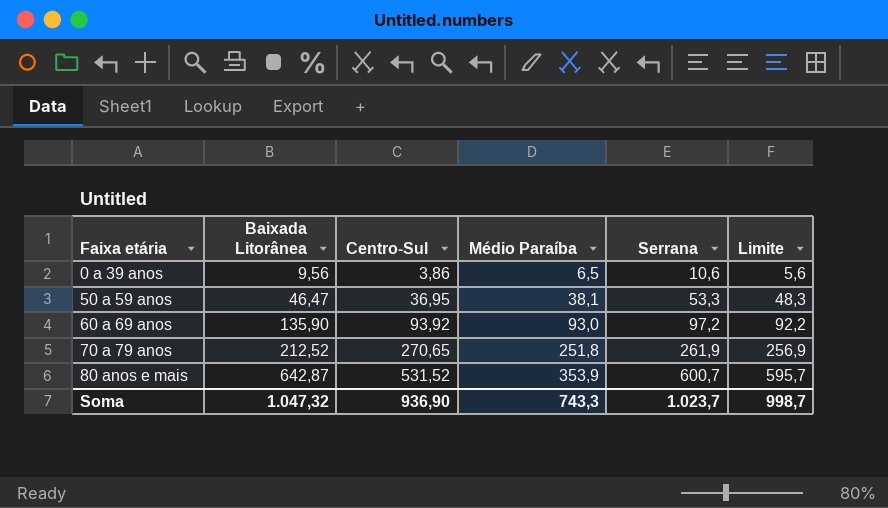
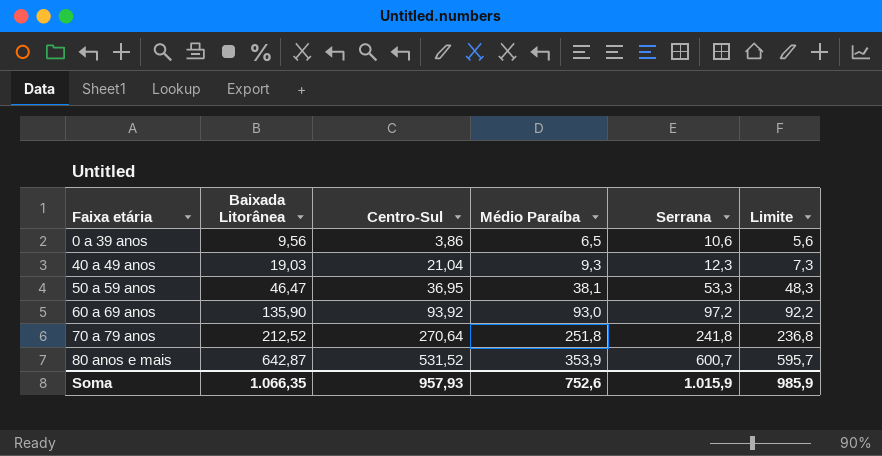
row 40 a 49 anos: none -> 19,03 | 21,04 | 9,3 | 12,3 | 7,3
70 a 79 anos | Centro-Sul: 270,65 -> 270,64
70 a 79 anos | Serrana: 261,9 -> 241,8
70 a 79 anos | Limite: 256,9 -> 236,8
Soma | Baixada Litorânea: 1.047,32 -> 1.066,35
Soma | Centro-Sul: 936,90 -> 957,93
Soma | Médio Paraíba: 743,3 -> 752,6
Soma | Serrana: 1.023,7 -> 1.015,9
Soma | Limite: 998,7 -> 985,9

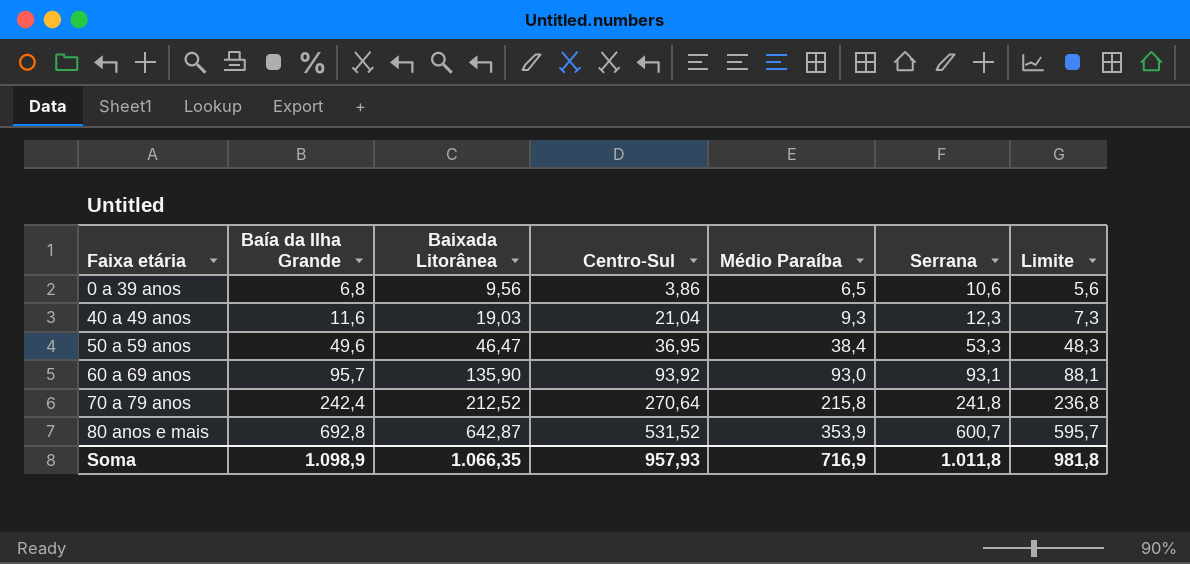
column Baía da Ilha Grande | position: none -> 2
50 a 59 anos | Médio Paraíba: 38,1 -> 38,4
60 a 69 anos | Serrana: 97,2 -> 93,1
60 a 69 anos | Limite: 92,2 -> 88,1
70 a 79 anos | Médio Paraíba: 251,8 -> 215,8
Soma | Médio Paraíba: 752,6 -> 716,9
Soma | Serrana: 1.015,9 -> 1.011,8
Soma | Limite: 985,9 -> 981,8

